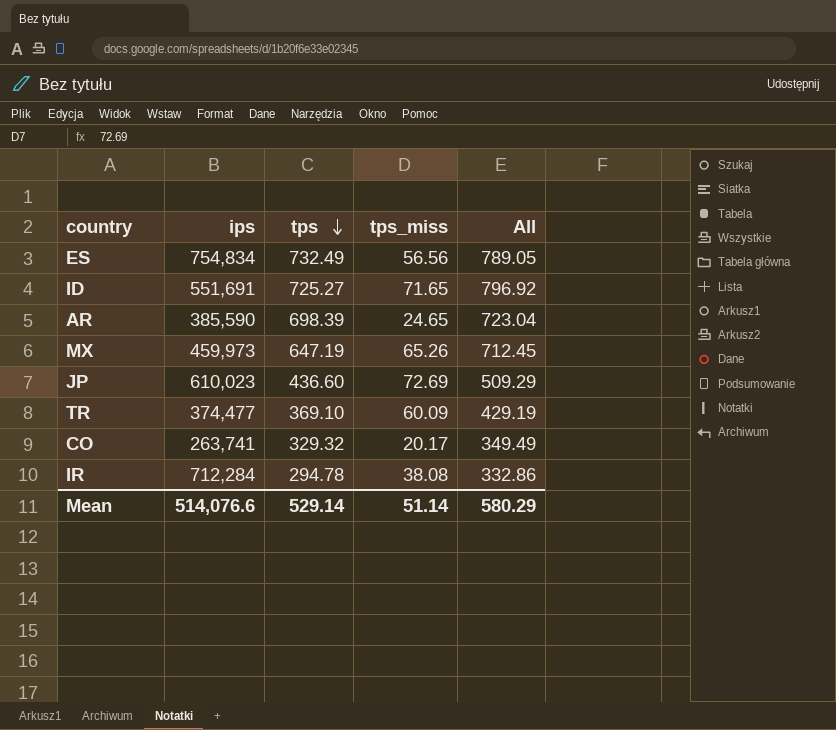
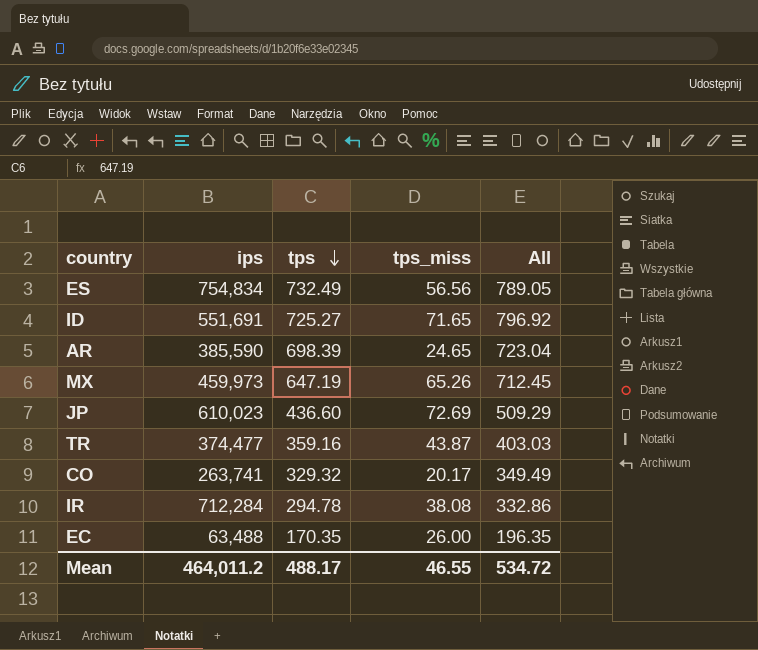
TR | tps: 369.10 -> 359.16
TR | tps_miss: 60.09 -> 43.87
TR | All: 429.19 -> 403.03
row EC: none -> 63,488 | 170.35 | 26.00 | 196.35
Mean | ips: 514,076.6 -> 464,011.2
Mean | tps: 529.14 -> 488.17
Mean | tps_miss: 51.14 -> 46.55
Mean | All: 580.29 -> 534.72

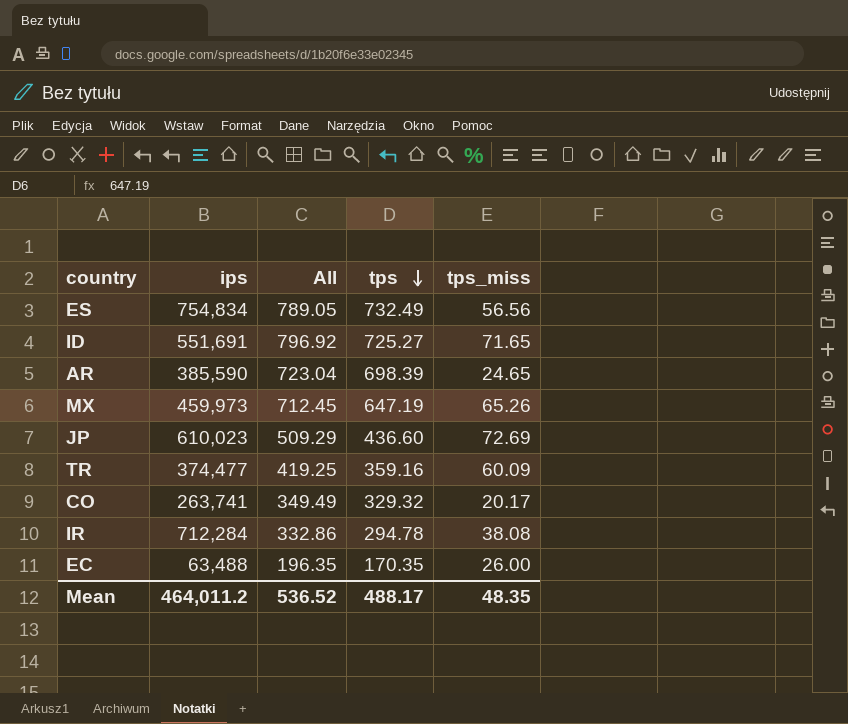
column All | position: 5 -> 3
TR | All: 403.03 -> 419.25
TR | tps_miss: 43.87 -> 60.09
Mean | All: 534.72 -> 536.52
Mean | tps_miss: 46.55 -> 48.35

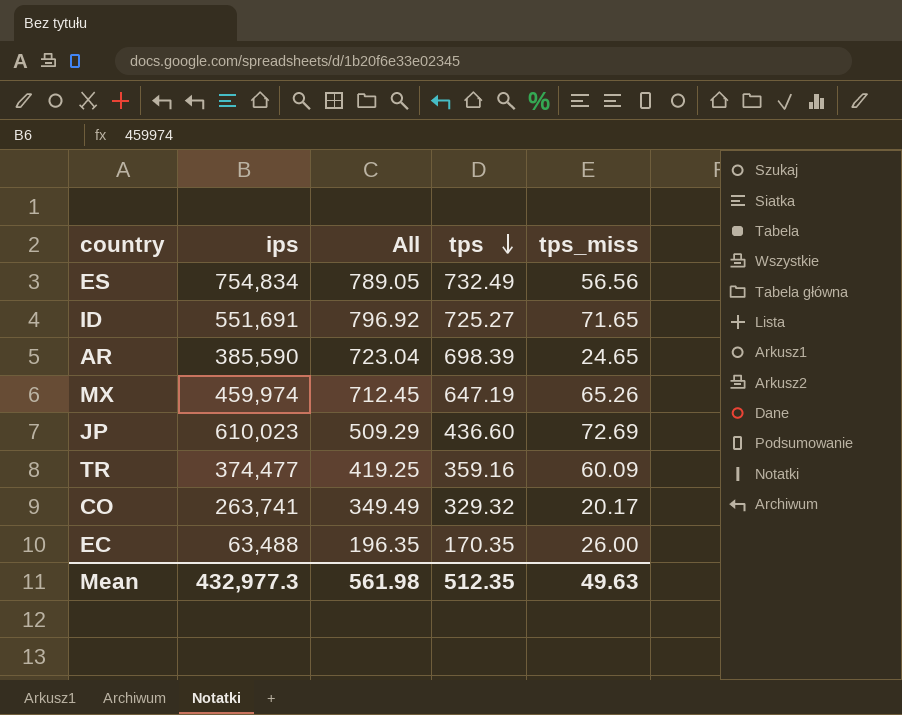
row IR: 712,284 | 332.86 | 294.78 | 38.08 -> none
MX | ips: 459,973 -> 459,974
Mean | ips: 464,011.2 -> 432,977.3
Mean | All: 536.52 -> 561.98
Mean | tps: 488.17 -> 512.35
Mean | tps_miss: 48.35 -> 49.63

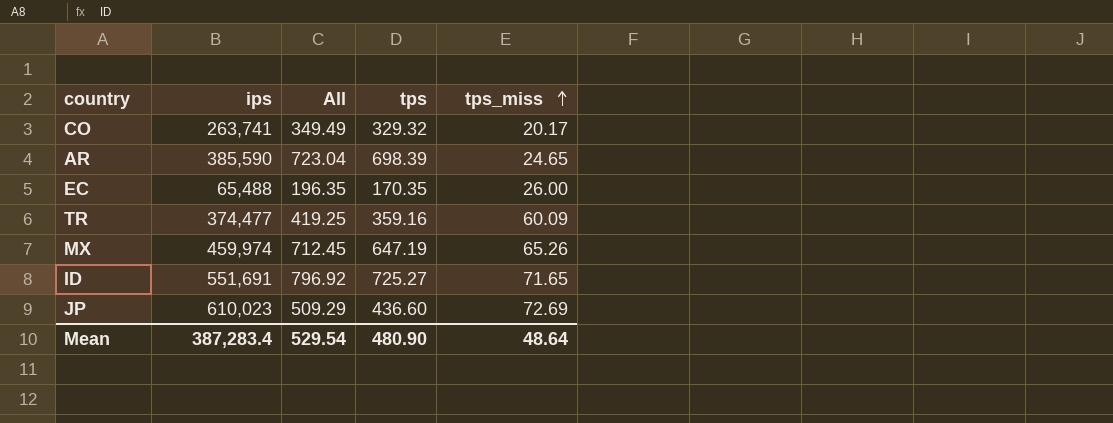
row order: tps descending -> tps_miss ascending
row ES: 754,834 | 789.05 | 732.49 | 56.56 -> none
EC | ips: 63,488 -> 65,488
Mean | ips: 432,977.3 -> 387,283.4
Mean | All: 561.98 -> 529.54
Mean | tps: 512.35 -> 480.90
Mean | tps_miss: 49.63 -> 48.64

